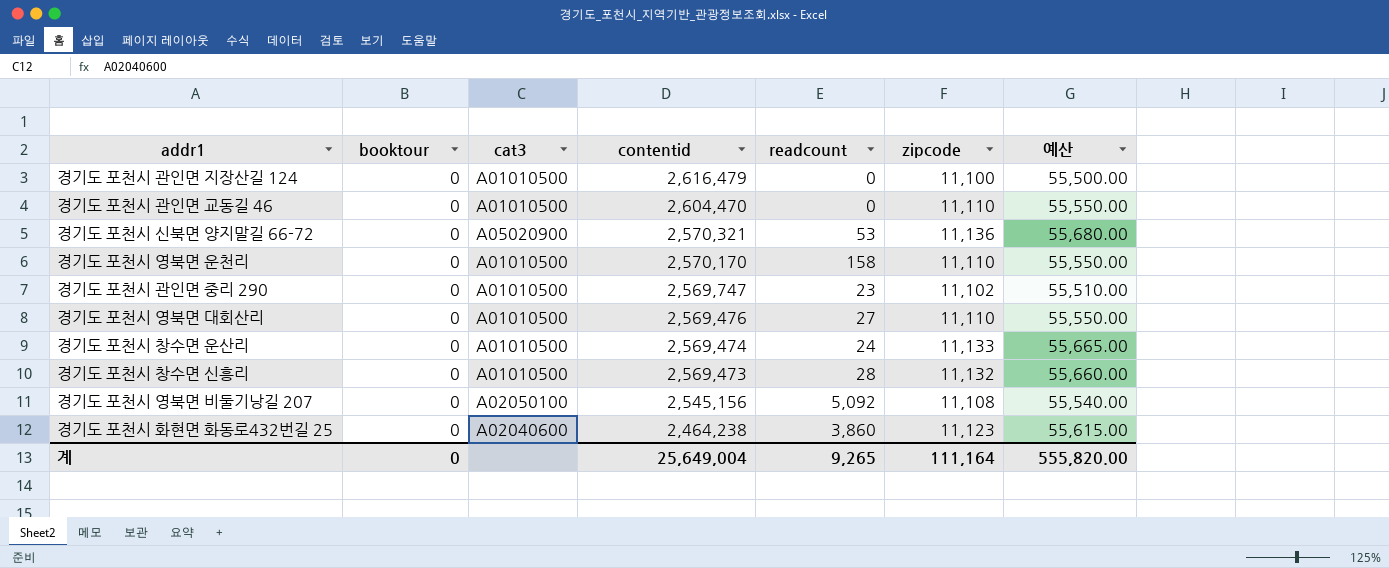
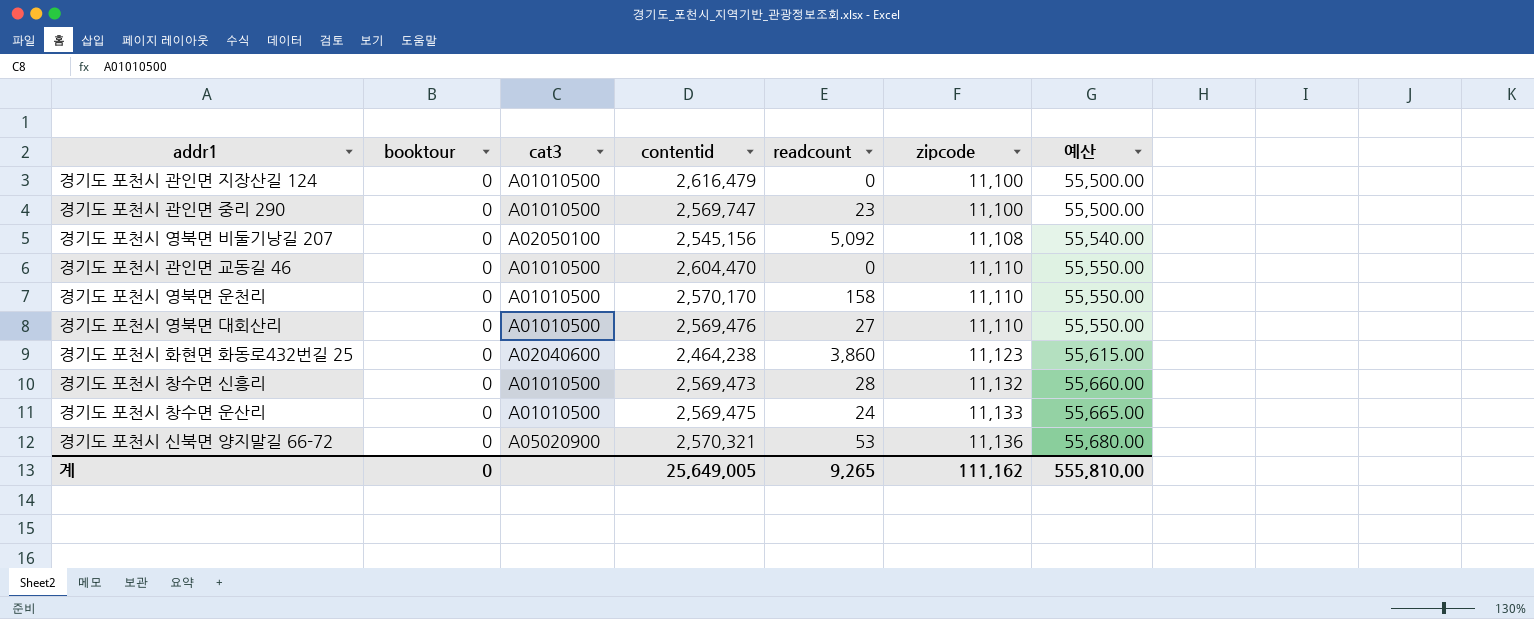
row order: contentid descending -> zipcode ascending
경기도 포천시 관인면 중리 290 | zipcode: 11,102 -> 11,100
경기도 포천시 관인면 중리 290 | 예산: 55,510.00 -> 55,500.00
경기도 포천시 창수면 운산리 | contentid: 2,569,474 -> 2,569,475
계 | contentid: 25,649,004 -> 25,649,005
계 | zipcode: 111,164 -> 111,162
계 | 예산: 555,820.00 -> 555,810.00

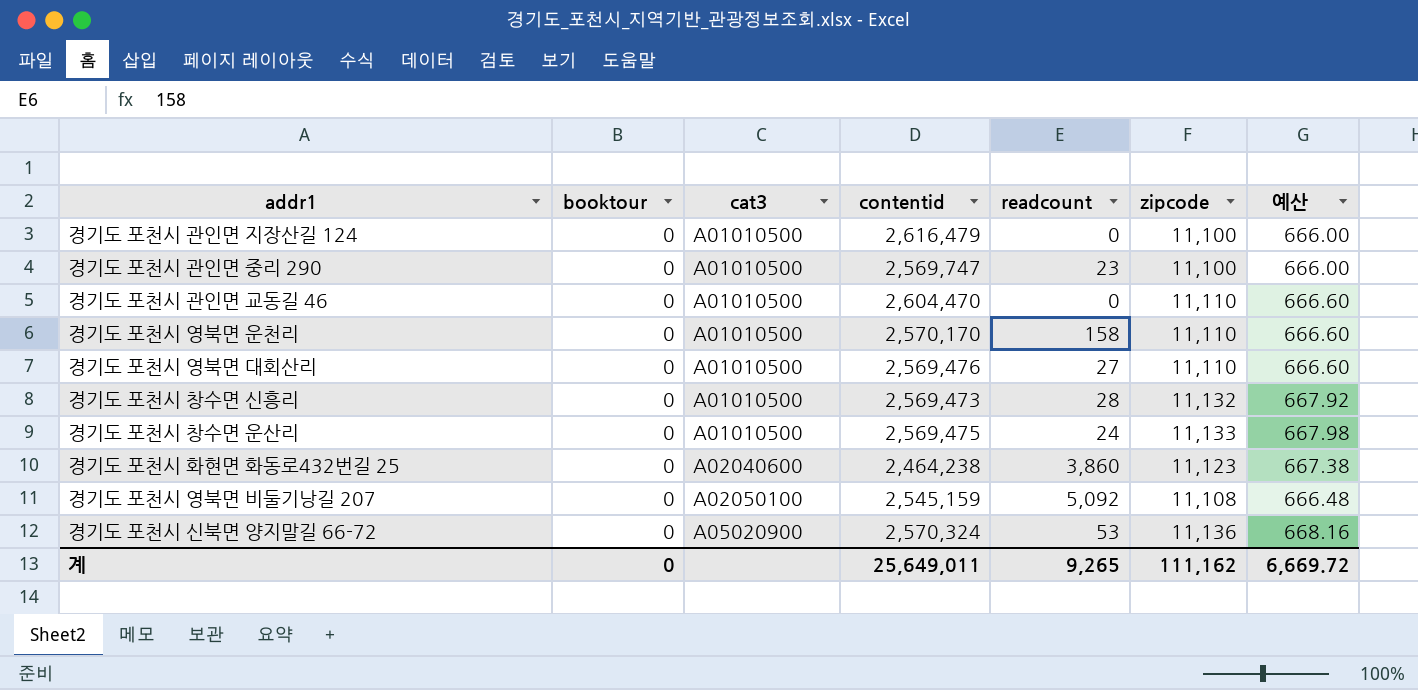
row order: zipcode ascending -> cat3 ascending
column 예산 | formula: [zipcode] * 5 -> [zipcode] * 0.06
경기도 포천시 영북면 비둘기낭길 207 | contentid: 2,545,156 -> 2,545,159
경기도 포천시 신북면 양지말길 66-72 | contentid: 2,570,321 -> 2,570,324
계 | contentid: 25,649,005 -> 25,649,011
계 | 예산: 555,810.00 -> 6,669.72

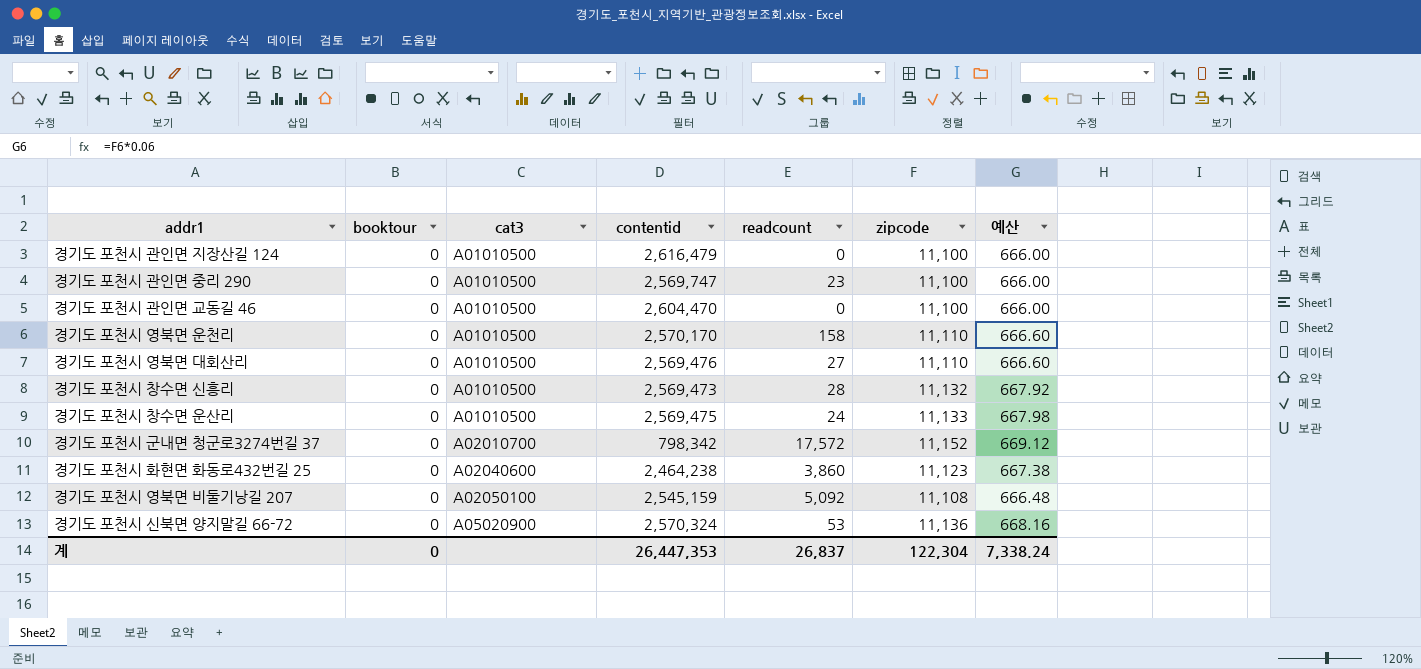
경기도 포천시 관인면 교동길 46 | zipcode: 11,110 -> 11,100
경기도 포천시 관인면 교동길 46 | 예산: 666.60 -> 666.00
row 경기도 포천시 군내면 청군로3274번길 37: none -> 0 | A02010700 | 798,342 | 17,572 | 11,152 | 669.12
계 | contentid: 25,649,011 -> 26,447,353
계 | readcount: 9,265 -> 26,837
계 | zipcode: 111,162 -> 122,304
계 | 예산: 6,669.72 -> 7,338.24

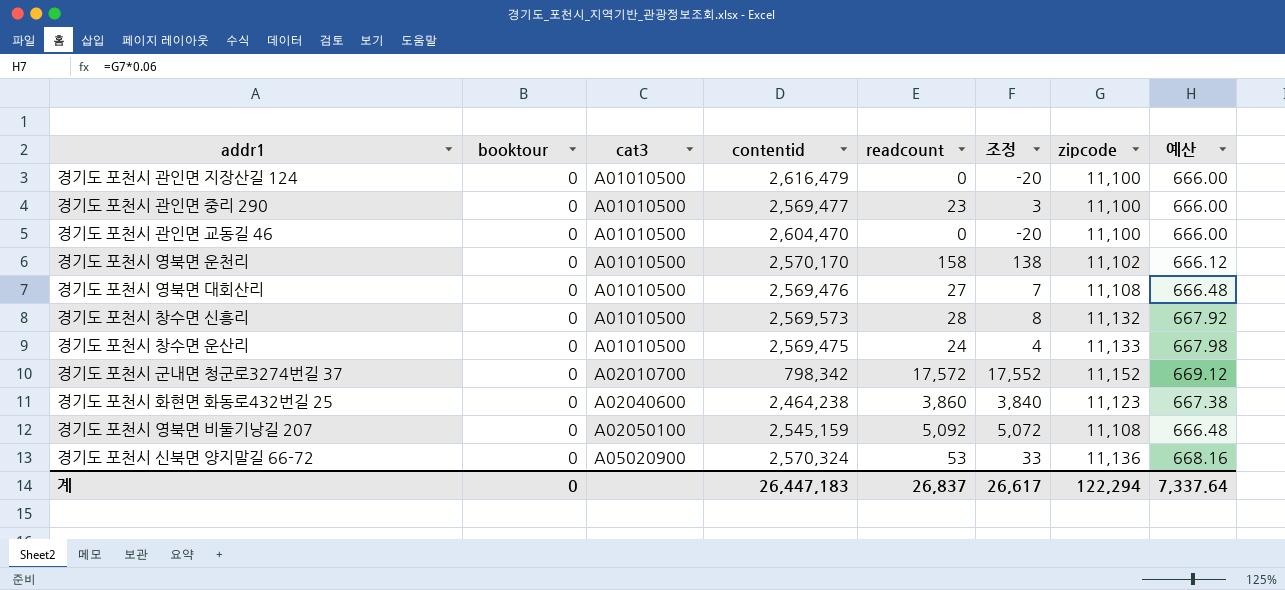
column 조정 | formula: none -> [readcount] - 20
경기도 포천시 관인면 중리 290 | contentid: 2,569,747 -> 2,569,477
경기도 포천시 영북면 운천리 | zipcode: 11,110 -> 11,102
경기도 포천시 영북면 운천리 | 예산: 666.60 -> 666.12
경기도 포천시 영북면 대회산리 | zipcode: 11,110 -> 11,108
경기도 포천시 영북면 대회산리 | 예산: 666.60 -> 666.48
경기도 포천시 창수면 신흥리 | contentid: 2,569,473 -> 2,569,573
계 | contentid: 26,447,353 -> 26,447,183
계 | zipcode: 122,304 -> 122,294
계 | 예산: 7,338.24 -> 7,337.64

